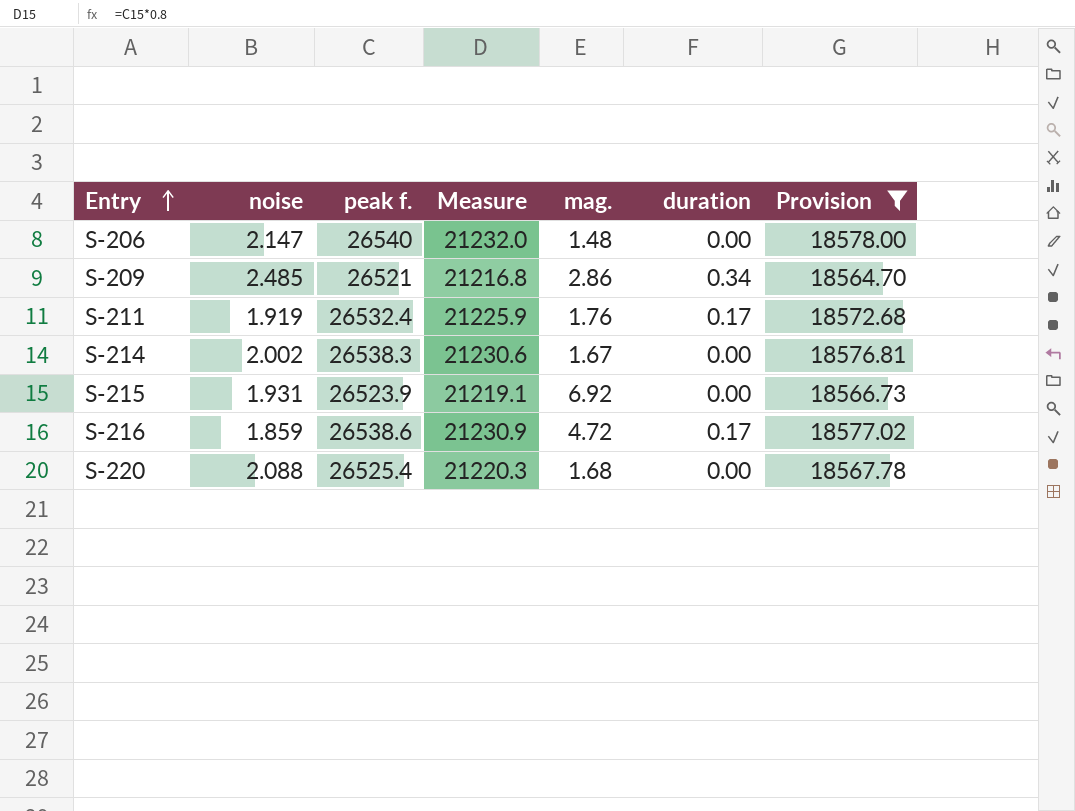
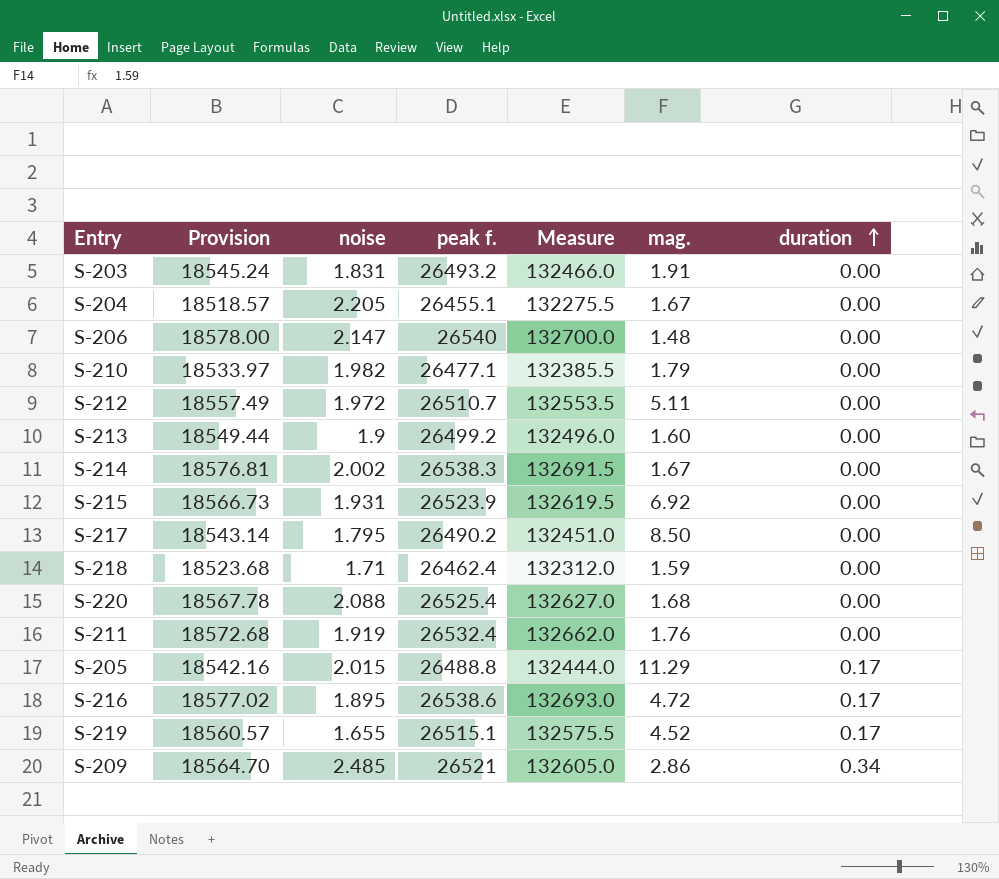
filter: Provision >= 18564.70 -> none
row order: Entry ascending -> duration ascending
column Provision | position: 7 -> 2
column Measure | formula: [peak f.] * 0.8 -> [peak f.] * 5
S-211 | duration: 0.17 -> 0.00
S-216 | noise: 1.859 -> 1.895

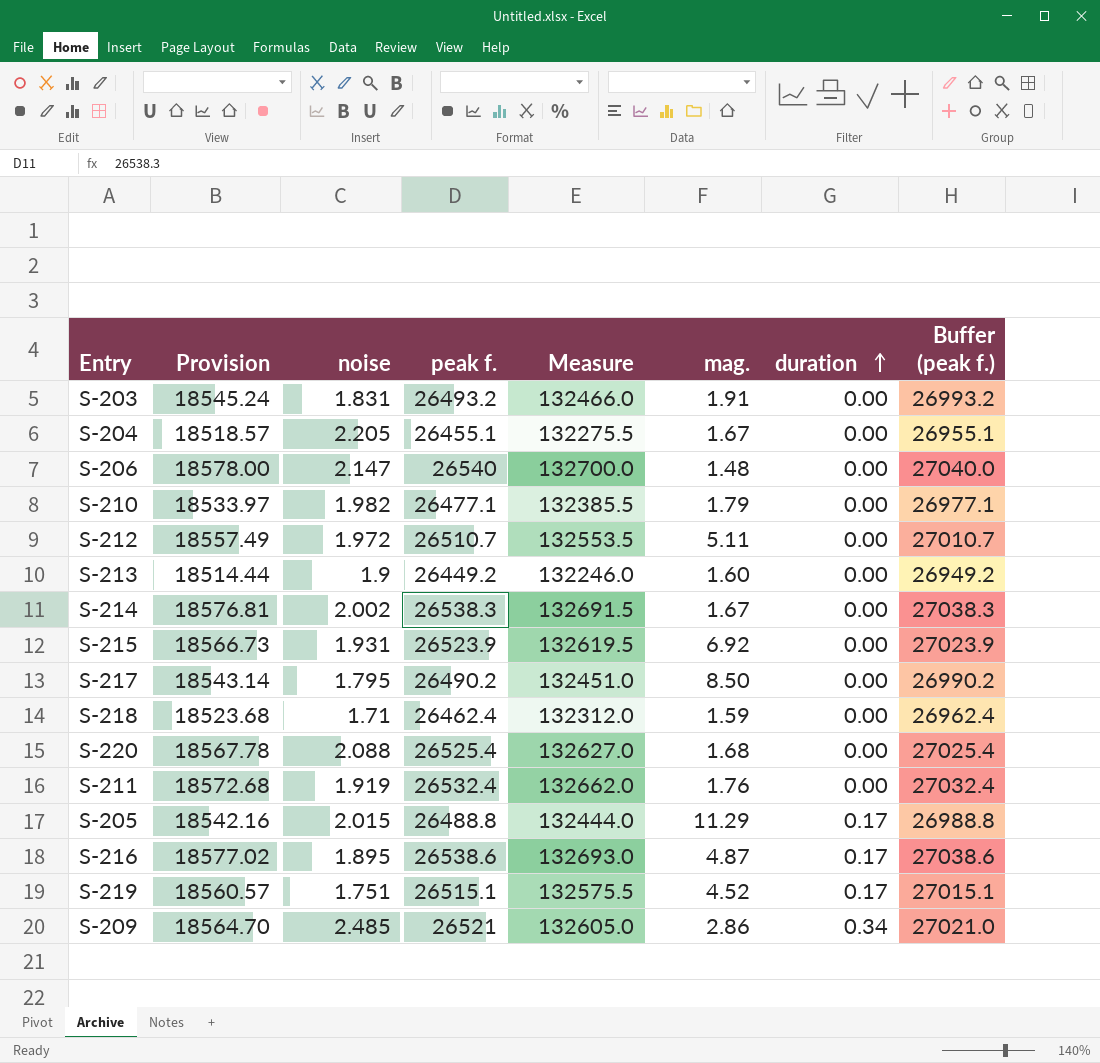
column Buffer (peak f.) | formula: none -> [peak f.] + 500
S-213 | Provision: 18549.44 -> 18514.44
S-213 | peak f.: 26499.2 -> 26449.2
S-213 | Measure: 132496.0 -> 132246.0
S-216 | mag.: 4.72 -> 4.87
S-219 | noise: 1.655 -> 1.751

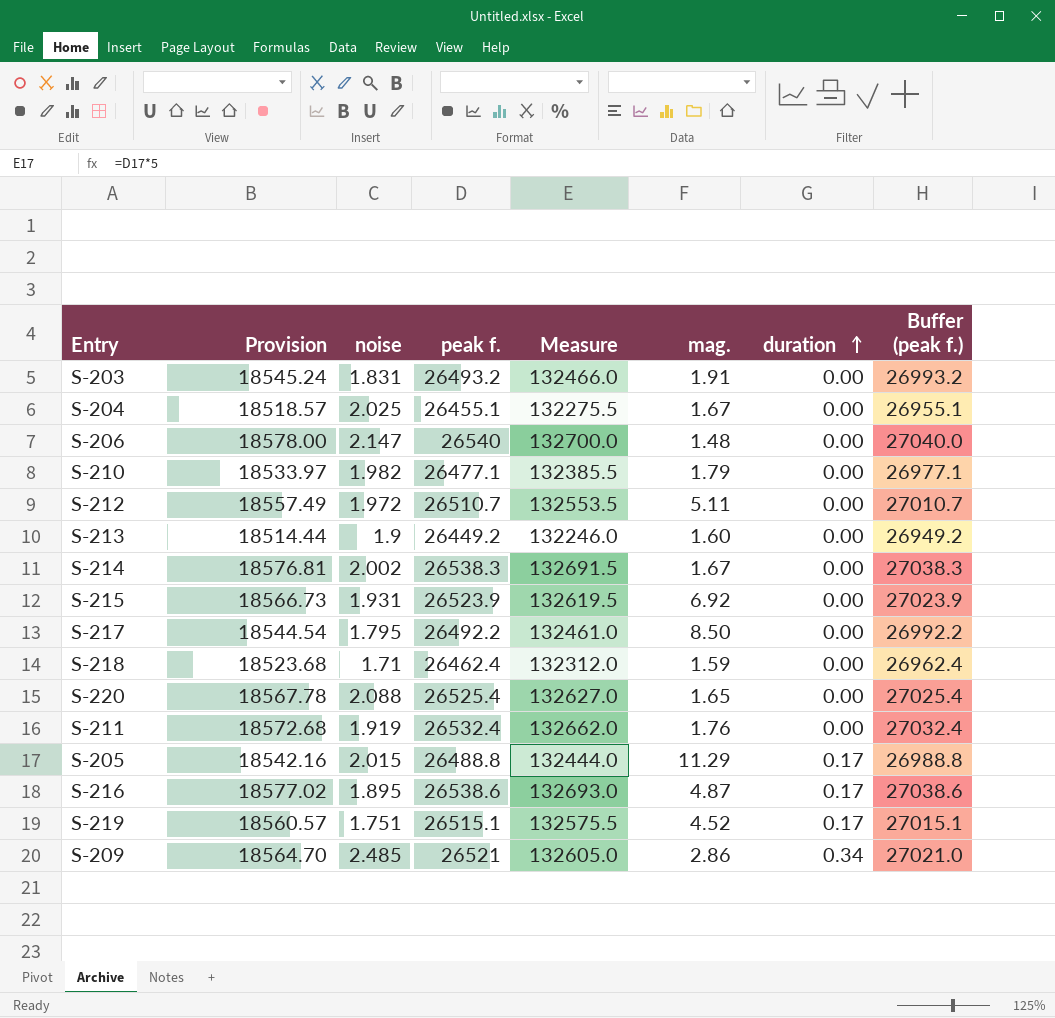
S-204 | noise: 2.205 -> 2.025
S-217 | Provision: 18543.14 -> 18544.54
S-217 | peak f.: 26490.2 -> 26492.2
S-217 | Measure: 132451.0 -> 132461.0
S-217 | Buffer (peak f.): 26990.2 -> 26992.2
S-220 | mag.: 1.68 -> 1.65

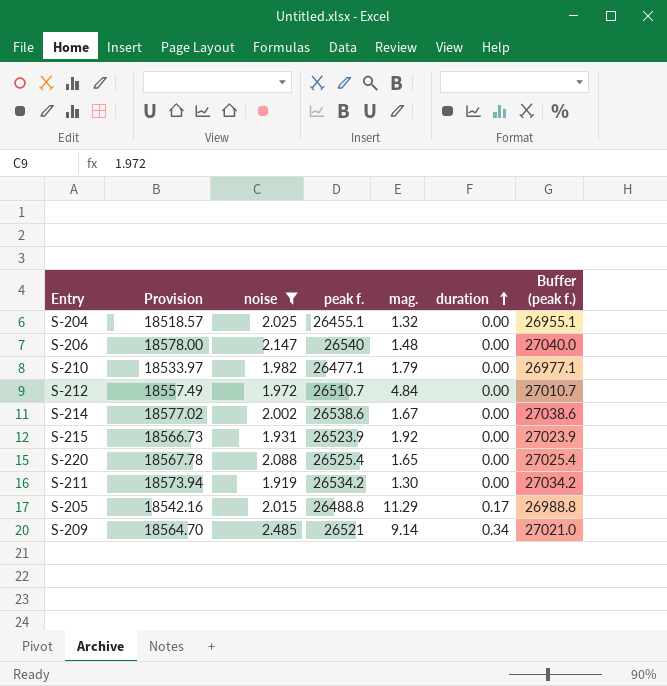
filter: none -> noise >= 1.919
column Measure | formula: [peak f.] * 5 -> none
S-204 | mag.: 1.67 -> 1.32
S-212 | mag.: 5.11 -> 4.84
S-214 | Provision: 18576.81 -> 18577.02
S-214 | peak f.: 26538.3 -> 26538.6
S-214 | Buffer (peak f.): 27038.3 -> 27038.6
S-215 | mag.: 6.92 -> 1.92
S-211 | Provision: 18572.68 -> 18573.94
S-211 | peak f.: 26532.4 -> 26534.2
S-211 | mag.: 1.76 -> 1.30
S-211 | Buffer (peak f.): 27032.4 -> 27034.2
S-209 | mag.: 2.86 -> 9.14

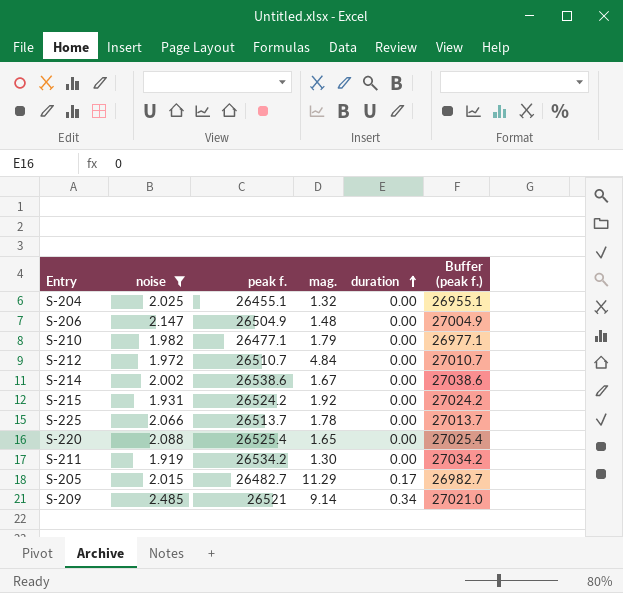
column Provision | formula: [peak f.] * 0.7 -> none
S-206 | peak f.: 26540 -> 26504.9
S-206 | Buffer (peak f.): 27040.0 -> 27004.9
S-215 | peak f.: 26523.9 -> 26524.2
S-215 | Buffer (peak f.): 27023.9 -> 27024.2
row S-225: none -> 2.066 | 26513.7 | 1.78 | 0.00 | 27013.7
S-205 | peak f.: 26488.8 -> 26482.7
S-205 | Buffer (peak f.): 26988.8 -> 26982.7

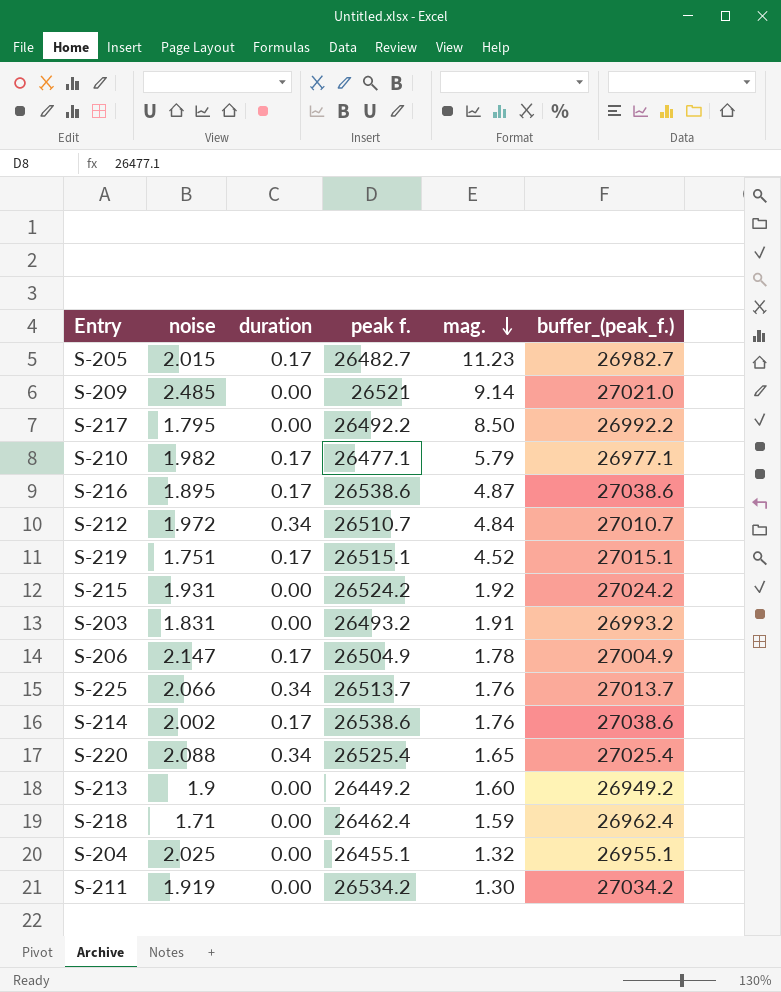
filter: noise >= 1.919 -> none
row order: duration ascending -> mag. descending
column duration | position: 5 -> 3
column name: Buffer (peak f.) -> buffer_(peak_f.)
S-205 | mag.: 11.29 -> 11.23
S-209 | duration: 0.34 -> 0.00
S-210 | duration: 0.00 -> 0.17
S-210 | mag.: 1.79 -> 5.79
S-212 | duration: 0.00 -> 0.34
S-206 | duration: 0.00 -> 0.17
S-206 | mag.: 1.48 -> 1.78
S-225 | duration: 0.00 -> 0.34
S-225 | mag.: 1.78 -> 1.76
S-214 | duration: 0.00 -> 0.17
S-214 | mag.: 1.67 -> 1.76
S-220 | duration: 0.00 -> 0.34

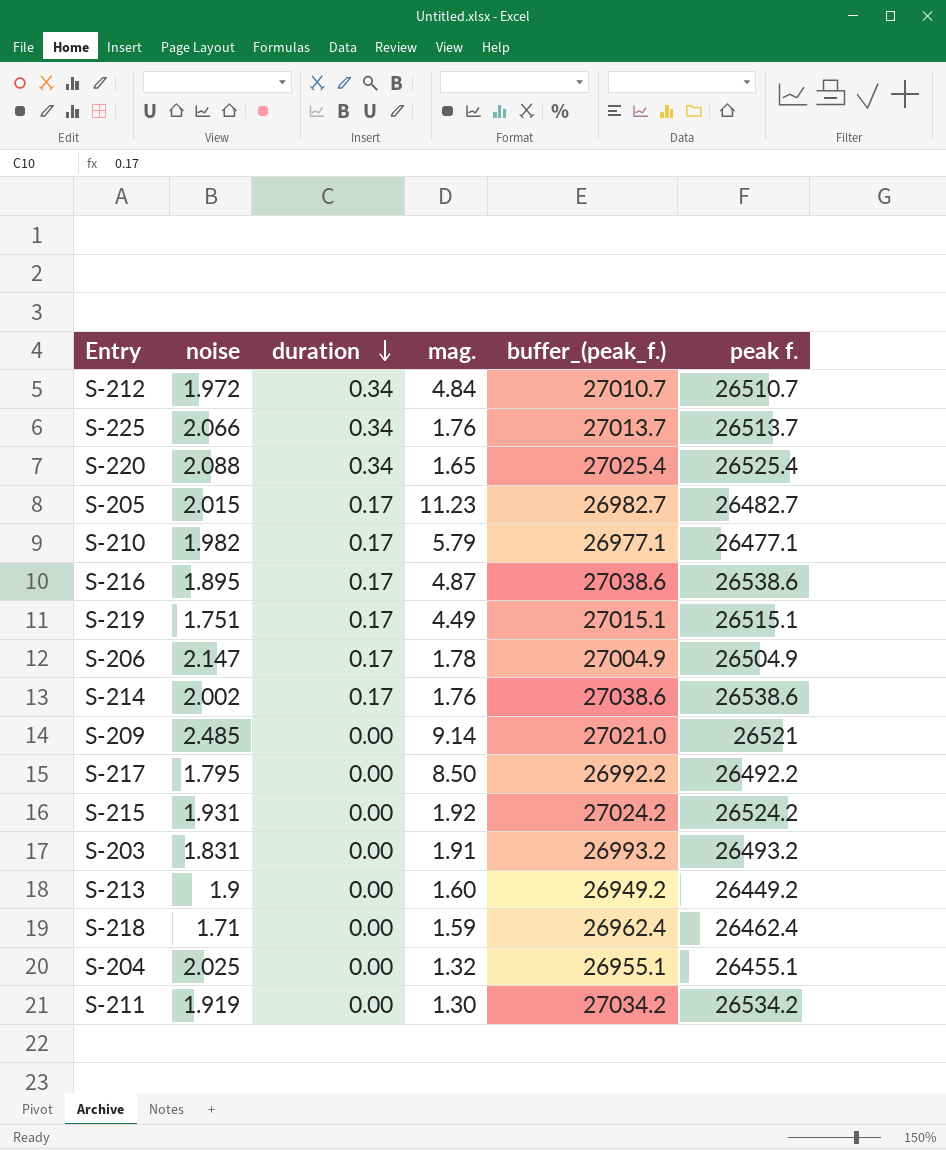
row order: mag. descending -> duration descending
column peak f. | position: 4 -> 6
S-219 | mag.: 4.52 -> 4.49

